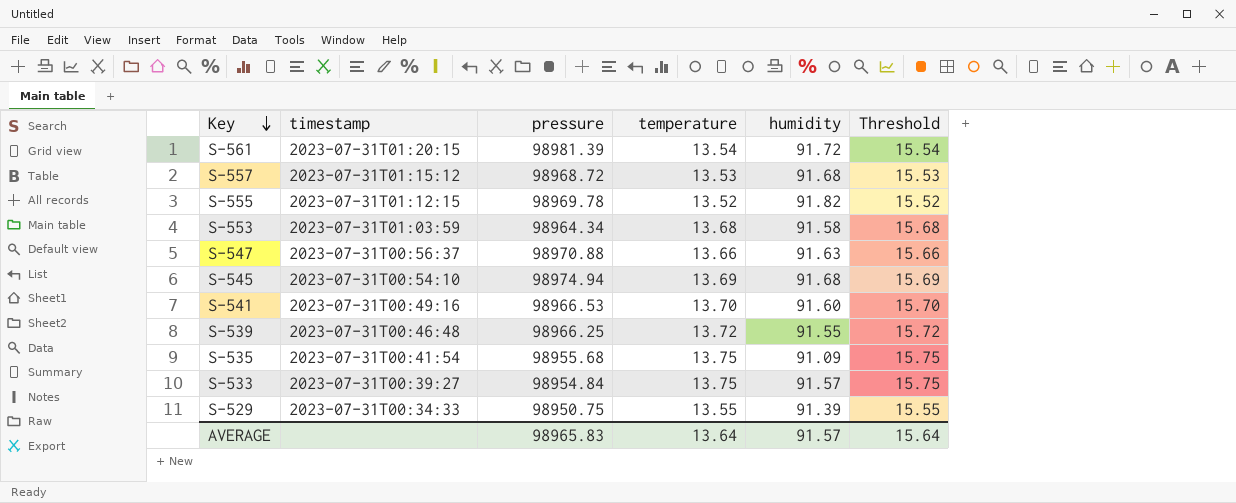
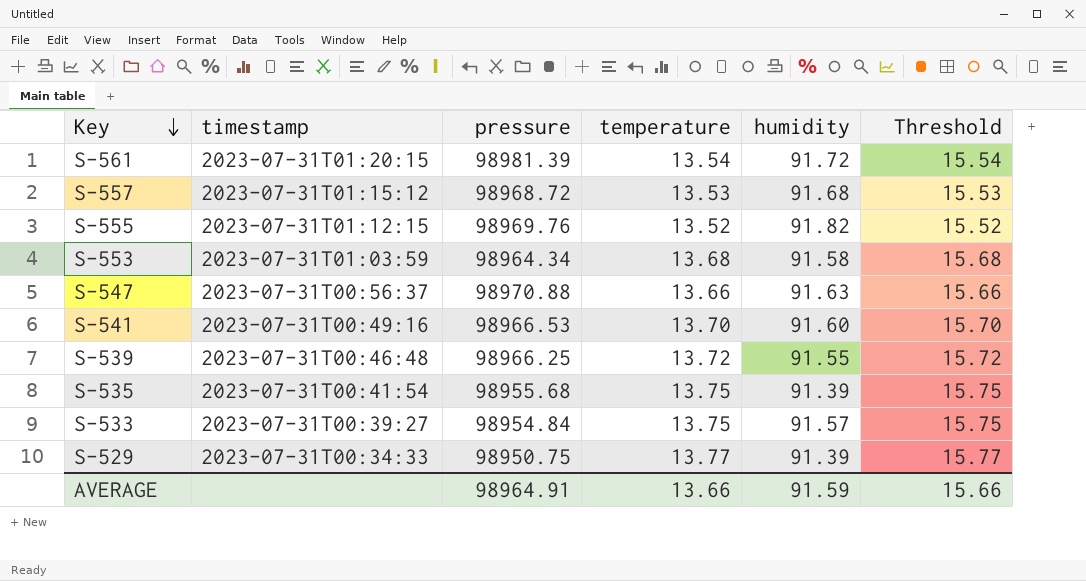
row S-545: 2023-07-31T00:54:10 | 98974.94 | 13.69 | 91.68 | 15.69 -> none
S-555 | pressure: 98969.78 -> 98969.76
S-535 | humidity: 91.09 -> 91.39
S-529 | temperature: 13.55 -> 13.77
S-529 | Threshold: 15.55 -> 15.77
AVERAGE | pressure: 98965.83 -> 98964.91
AVERAGE | temperature: 13.64 -> 13.66
AVERAGE | humidity: 91.57 -> 91.59
AVERAGE | Threshold: 15.64 -> 15.66

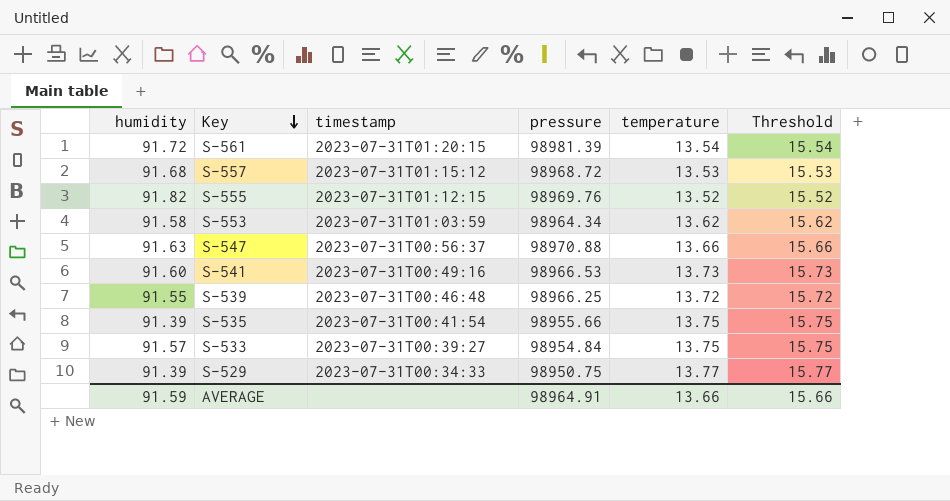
column humidity | position: 5 -> 1
S-553 | temperature: 13.68 -> 13.62
S-553 | Threshold: 15.68 -> 15.62
S-541 | temperature: 13.70 -> 13.73
S-541 | Threshold: 15.70 -> 15.73
S-535 | pressure: 98955.68 -> 98955.66

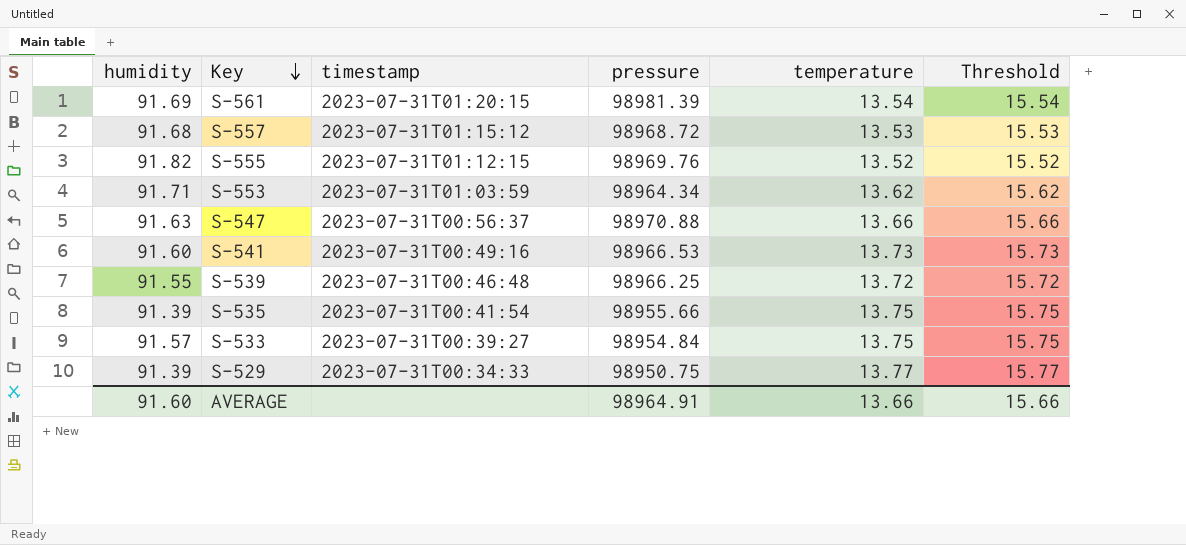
S-561 | humidity: 91.72 -> 91.69
S-553 | humidity: 91.58 -> 91.71
AVERAGE | humidity: 91.59 -> 91.60

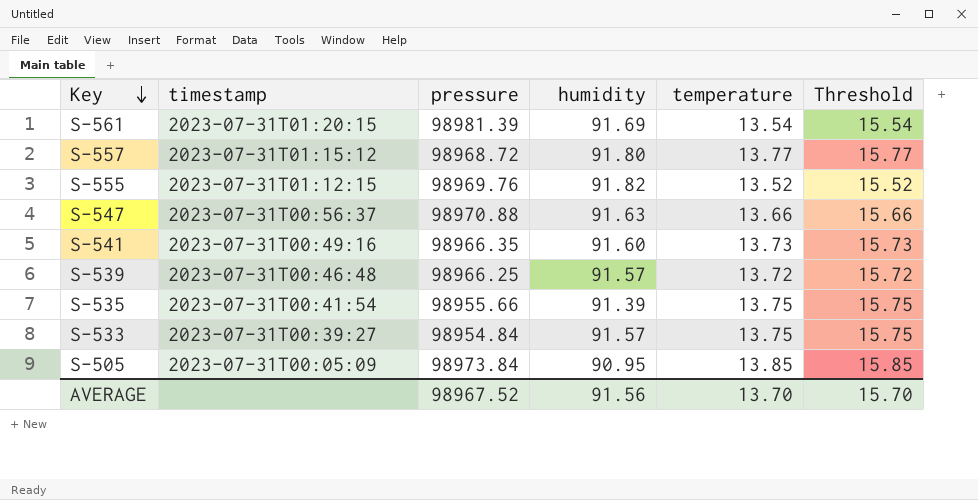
column humidity | position: 1 -> 4
row S-553: 91.71 | 2023-07-31T01:03:59 | 98964.34 | 13.62 | 15.62 -> none
row S-529: 91.39 | 2023-07-31T00:34:33 | 98950.75 | 13.77 | 15.77 -> none
S-557 | humidity: 91.68 -> 91.80
S-557 | temperature: 13.53 -> 13.77
S-557 | Threshold: 15.53 -> 15.77
S-541 | pressure: 98966.53 -> 98966.35
S-539 | humidity: 91.55 -> 91.57
row S-505: none -> 2023-07-31T00:05:09 | 98973.84 | 90.95 | 13.85 | 15.85
AVERAGE | pressure: 98964.91 -> 98967.52
AVERAGE | humidity: 91.60 -> 91.56
AVERAGE | temperature: 13.66 -> 13.70
AVERAGE | Threshold: 15.66 -> 15.70

